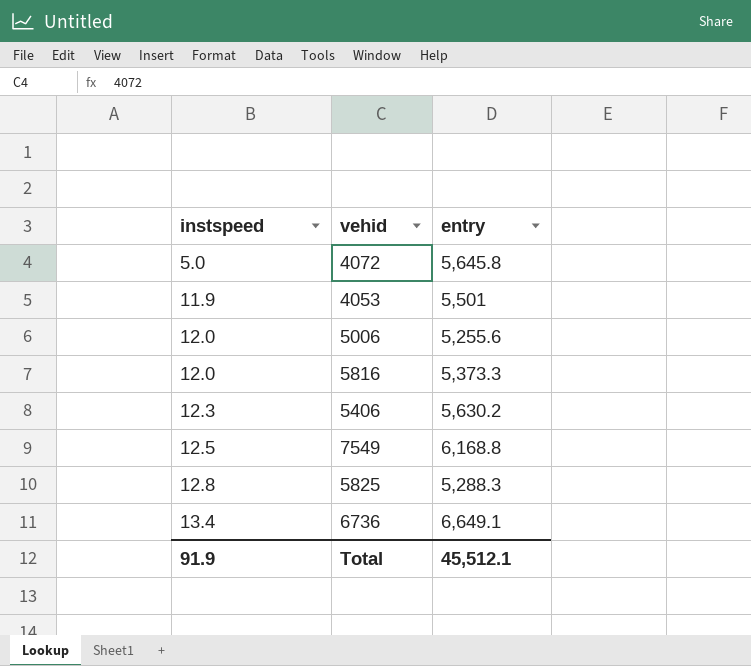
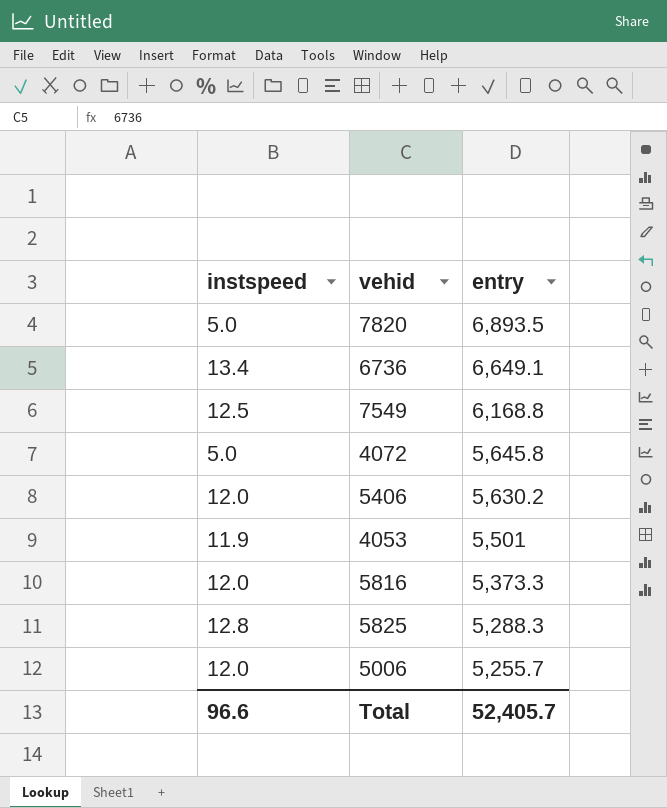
row order: instspeed ascending -> entry descending
row 7820: none -> 5.0 | 6,893.5
5406 | instspeed: 12.3 -> 12.0
5006 | entry: 5,255.6 -> 5,255.7
Total | instspeed: 91.9 -> 96.6
Total | entry: 45,512.1 -> 52,405.7

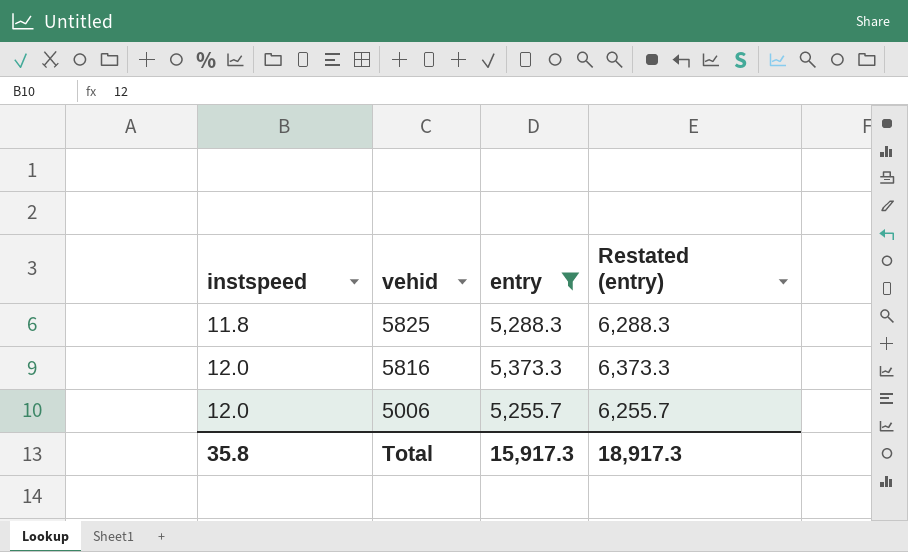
filter: none -> entry <= 5,373.3
row order: entry descending -> instspeed ascending
column Restated (entry) | formula: none -> [entry] + 1000
5825 | instspeed: 12.8 -> 11.8
Total | instspeed: 96.6 -> 35.8
Total | entry: 52,405.7 -> 15,917.3

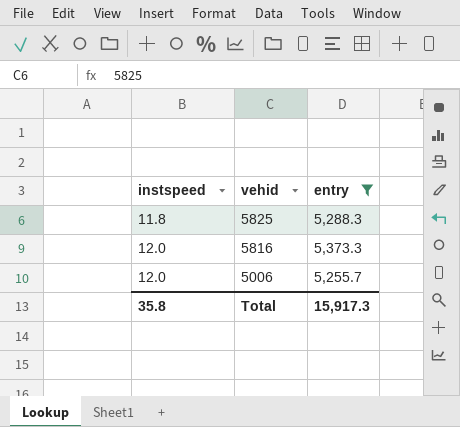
column Restated (entry) | formula: [entry] + 1000 -> none

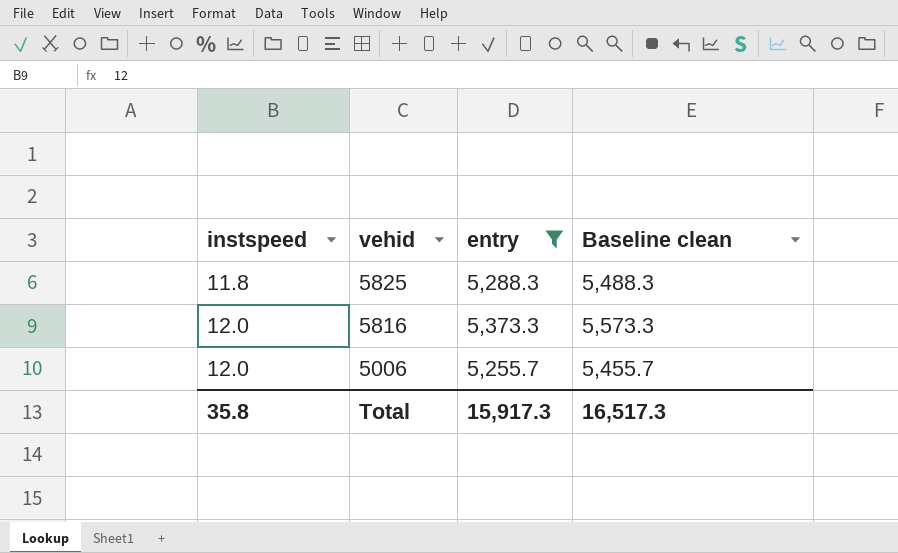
column Baseline clean | formula: none -> [entry] + 200

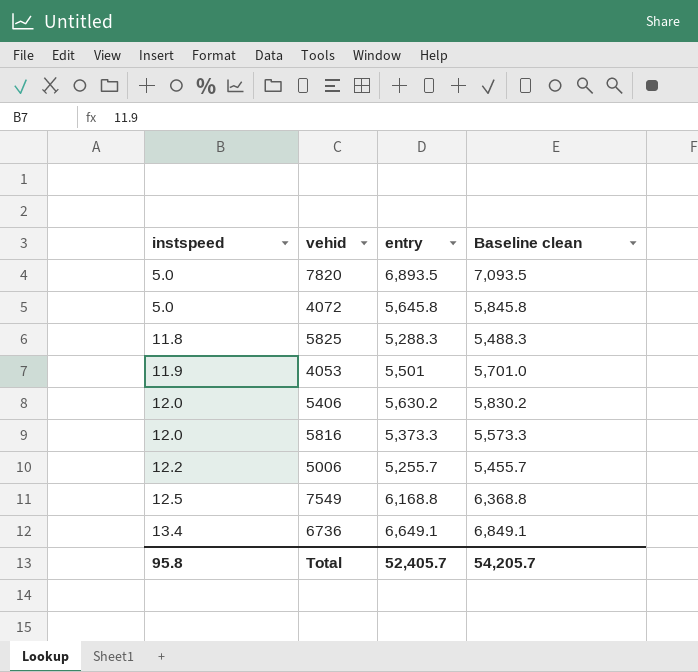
filter: entry <= 5,373.3 -> none
5006 | instspeed: 12.0 -> 12.2
Total | instspeed: 35.8 -> 95.8
Total | entry: 15,917.3 -> 52,405.7
Total | Baseline clean: 16,517.3 -> 54,205.7

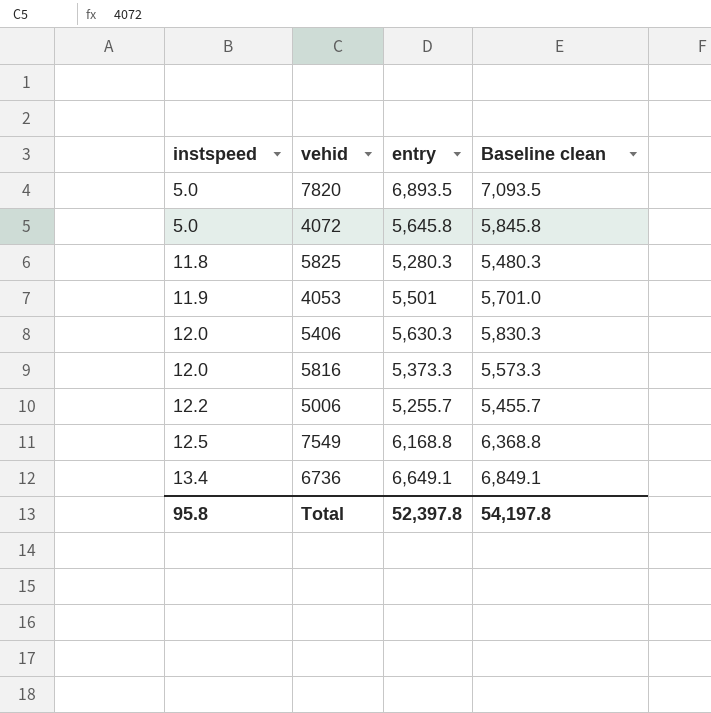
5825 | entry: 5,288.3 -> 5,280.3
5825 | Baseline clean: 5,488.3 -> 5,480.3
5406 | entry: 5,630.2 -> 5,630.3
5406 | Baseline clean: 5,830.2 -> 5,830.3
Total | entry: 52,405.7 -> 52,397.8
Total | Baseline clean: 54,205.7 -> 54,197.8

